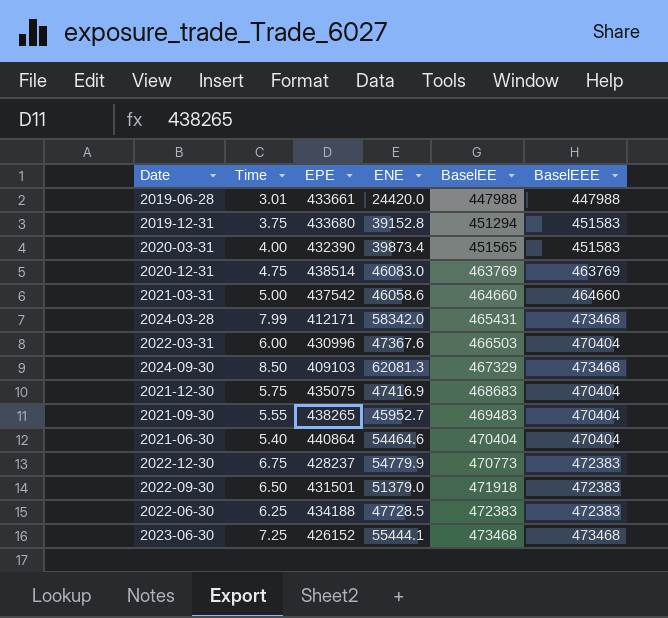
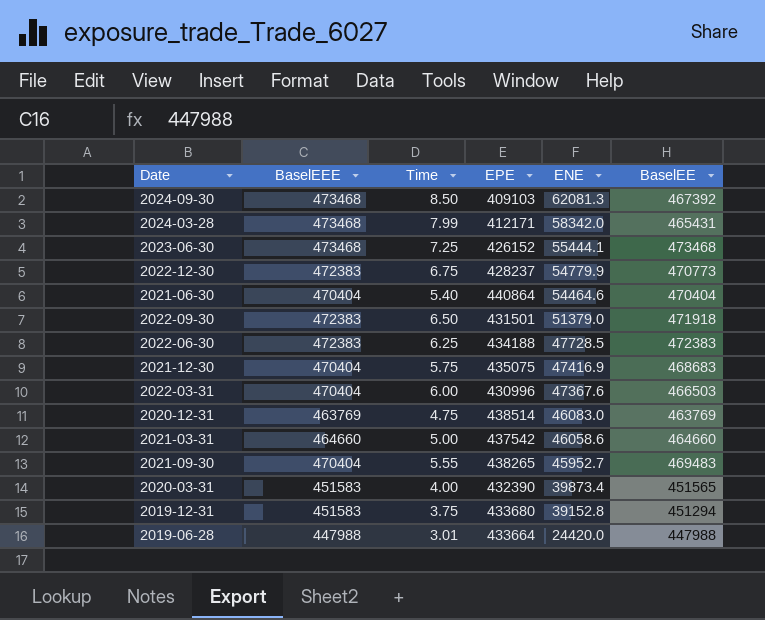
row order: BaselEE ascending -> ENE descending
column BaselEEE | position: 6 -> 2
2024-09-30 | BaselEE: 467329 -> 467392
2019-06-28 | EPE: 433661 -> 433664

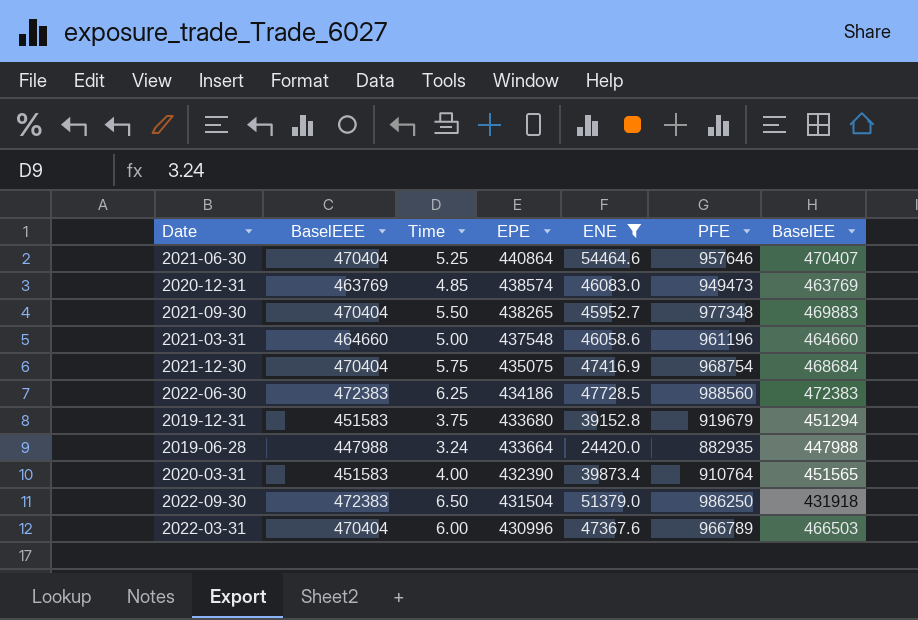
filter: none -> ENE <= 54464.6
row order: ENE descending -> EPE descending
column PFE | position: none -> 6
2021-06-30 | Time: 5.40 -> 5.25
2021-06-30 | BaselEE: 470404 -> 470407
2020-12-31 | Time: 4.75 -> 4.85
2020-12-31 | EPE: 438514 -> 438574
2021-09-30 | Time: 5.55 -> 5.50
2021-09-30 | BaselEE: 469483 -> 469883
2021-03-31 | EPE: 437542 -> 437548
2021-12-30 | BaselEE: 468683 -> 468684
2022-06-30 | EPE: 434188 -> 434186
2019-06-28 | Time: 3.01 -> 3.24
2022-09-30 | EPE: 431501 -> 431504
2022-09-30 | BaselEE: 471918 -> 431918

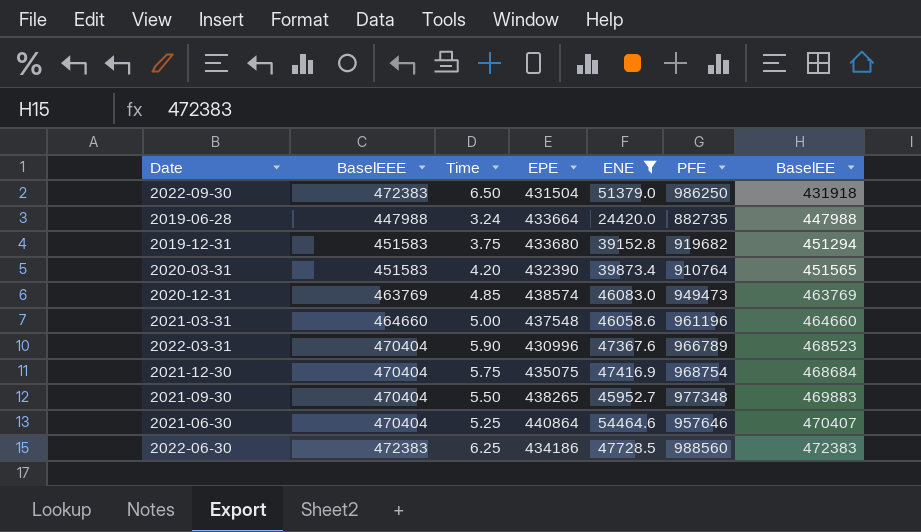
row order: EPE descending -> BaselEE ascending
2019-06-28 | PFE: 882935 -> 882735
2019-12-31 | PFE: 919679 -> 919682
2020-03-31 | Time: 4.00 -> 4.20
2022-03-31 | Time: 6.00 -> 5.90
2022-03-31 | BaselEE: 466503 -> 468523

